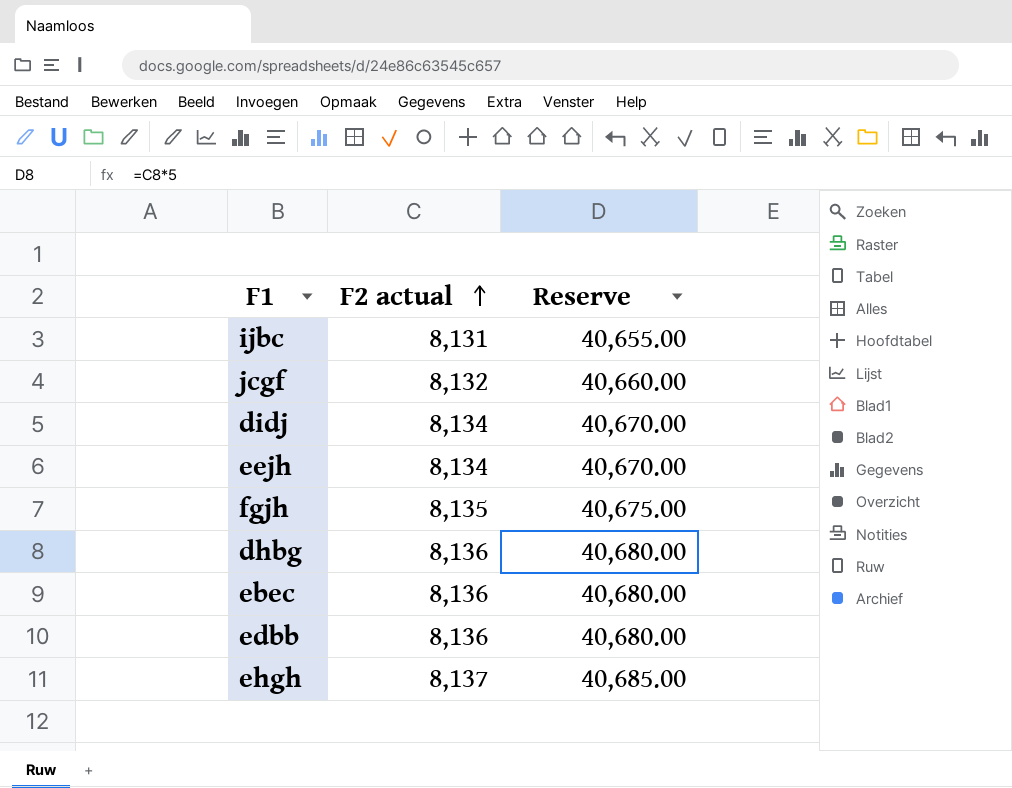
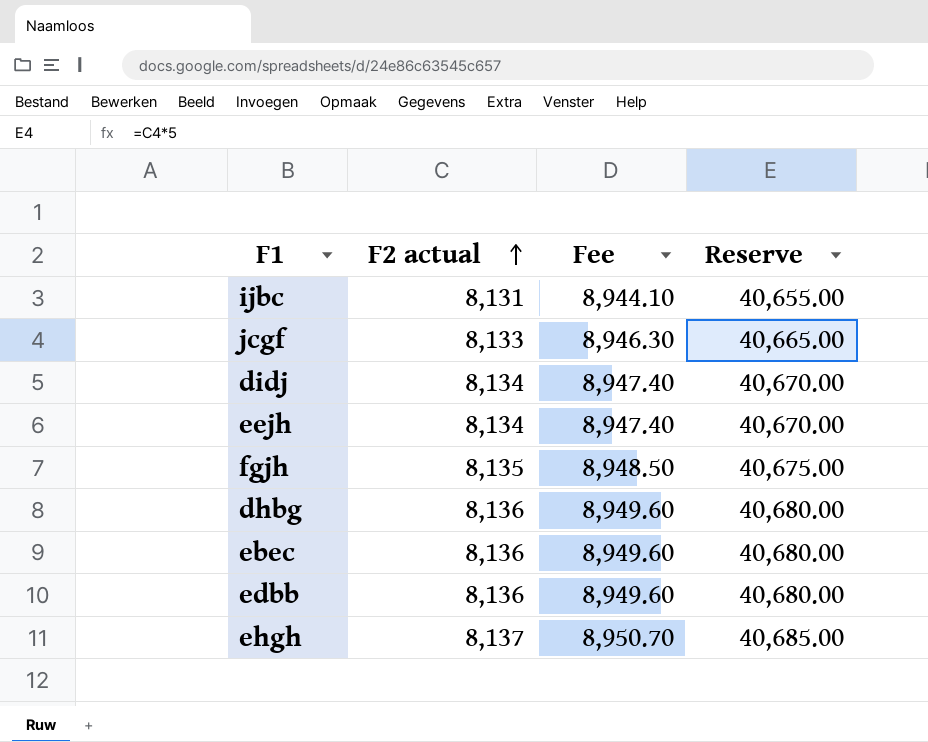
column Fee | formula: none -> [F2 actual] * 1.1
jcgf | F2 actual: 8,132 -> 8,133
jcgf | Reserve: 40,660.00 -> 40,665.00

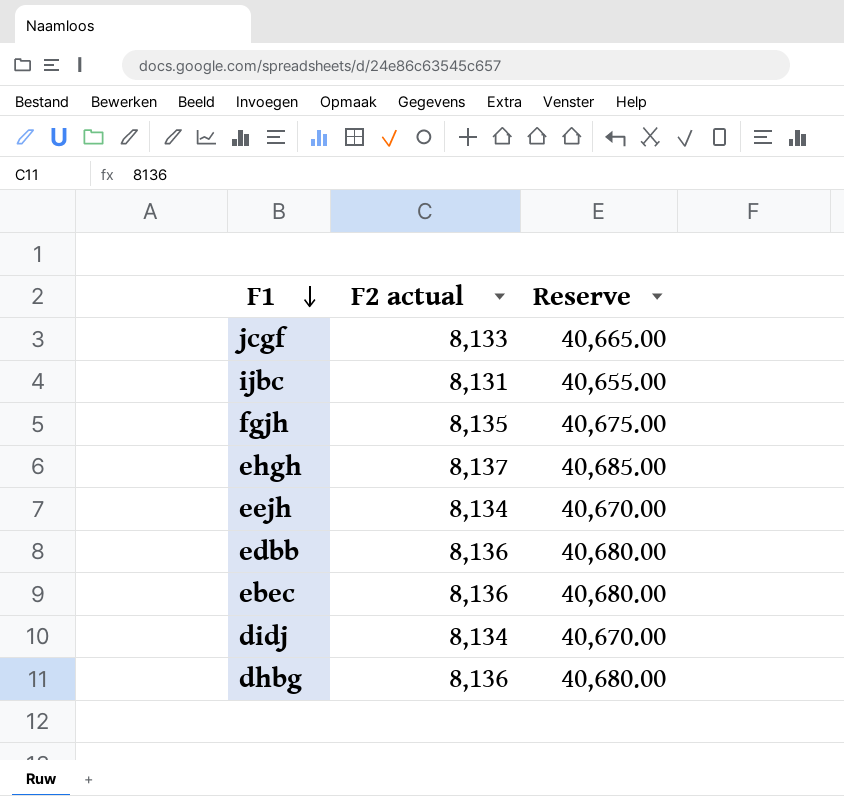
row order: F2 actual ascending -> F1 descending
column Fee | formula: [F2 actual] * 1.1 -> none

